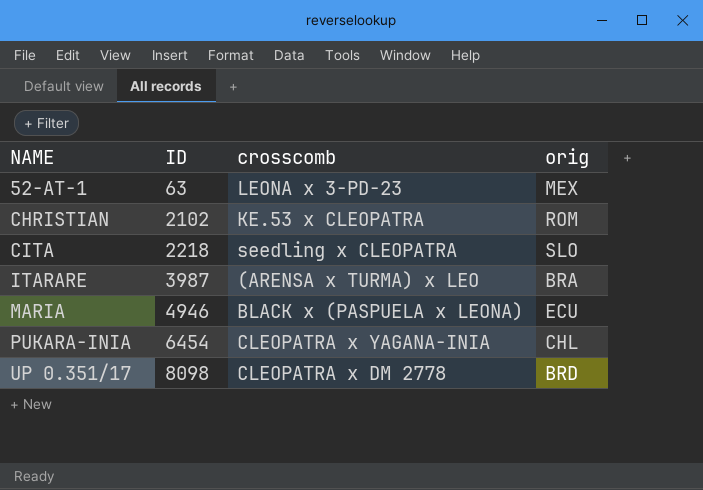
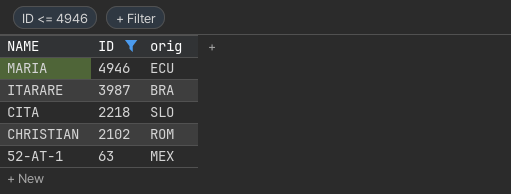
filter: none -> ID <= 4946
row order: NAME ascending -> NAME descending
column crosscomb | position: 3 -> none

